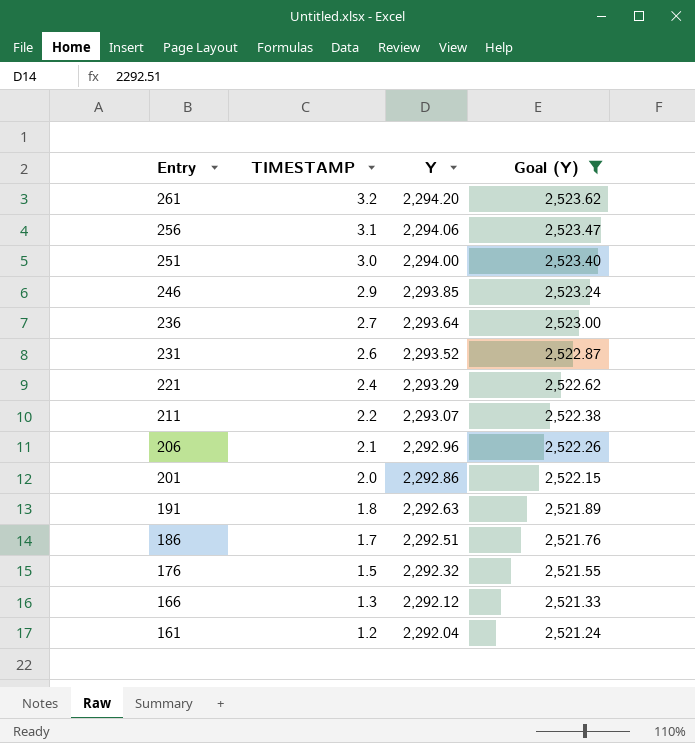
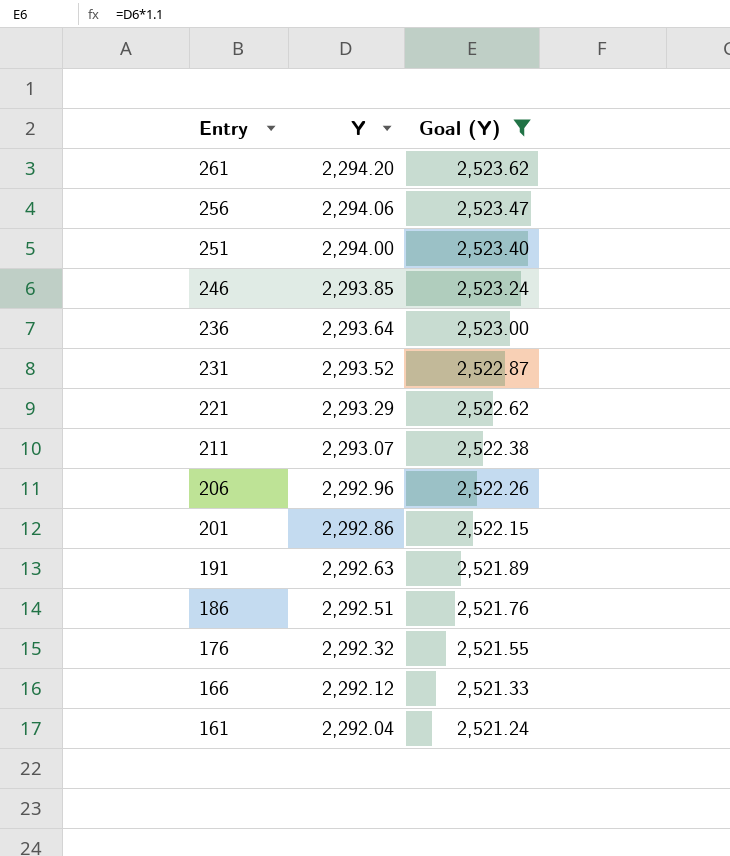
column TIMESTAMP | position: 2 -> none

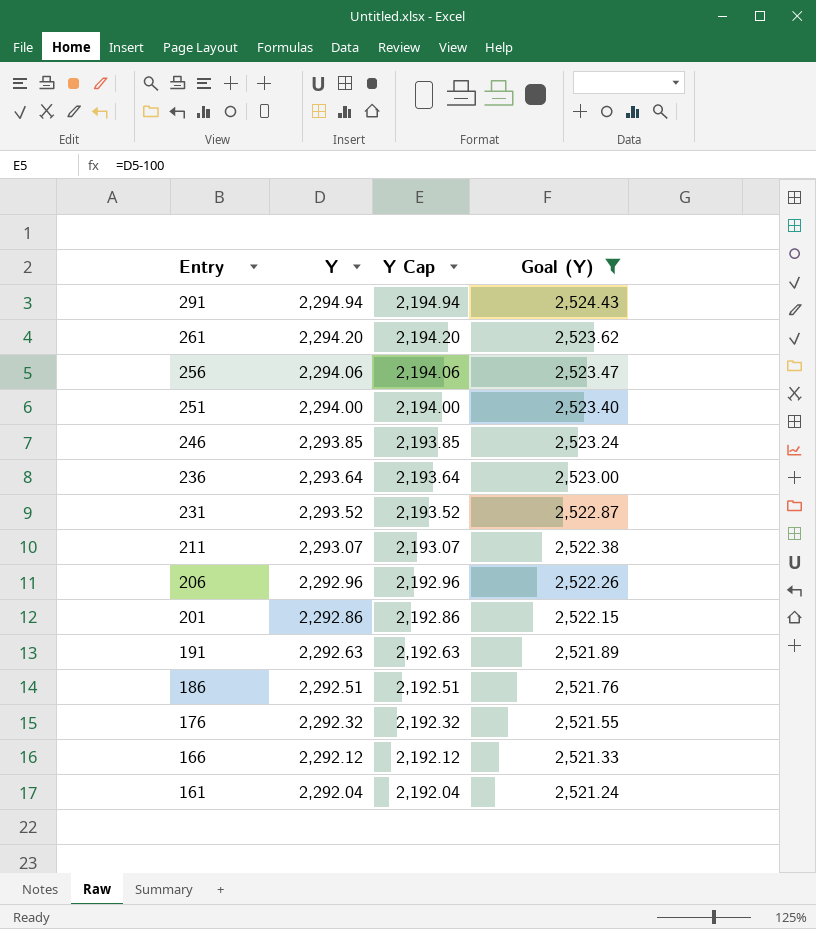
column Y Cap | formula: none -> [Y] - 100
row 221: 2,293.29 | 2,522.62 -> none
row 291: none -> 2,294.94 | 2,194.94 | 2,524.43

